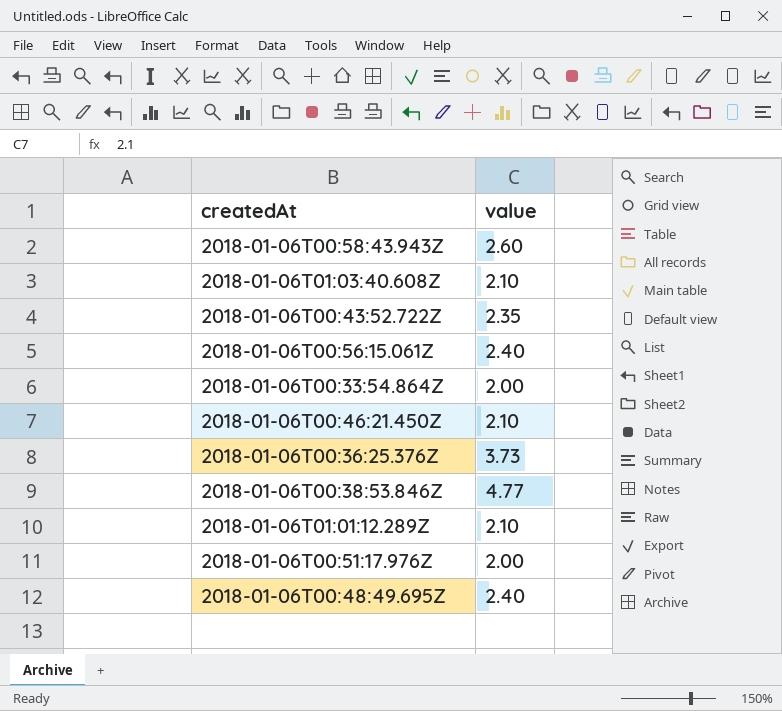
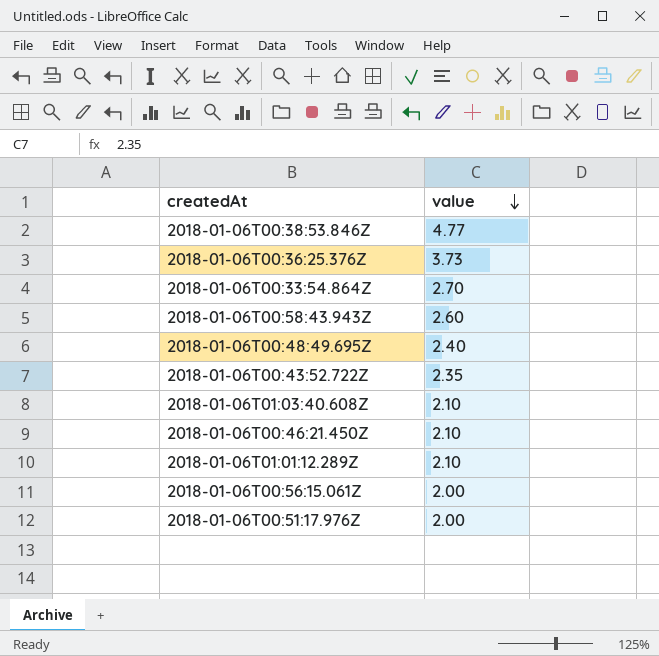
row order: none -> value descending
2018-01-06T00:33:54.864Z | value: 2.00 -> 2.70
2018-01-06T00:56:15.061Z | value: 2.40 -> 2.00

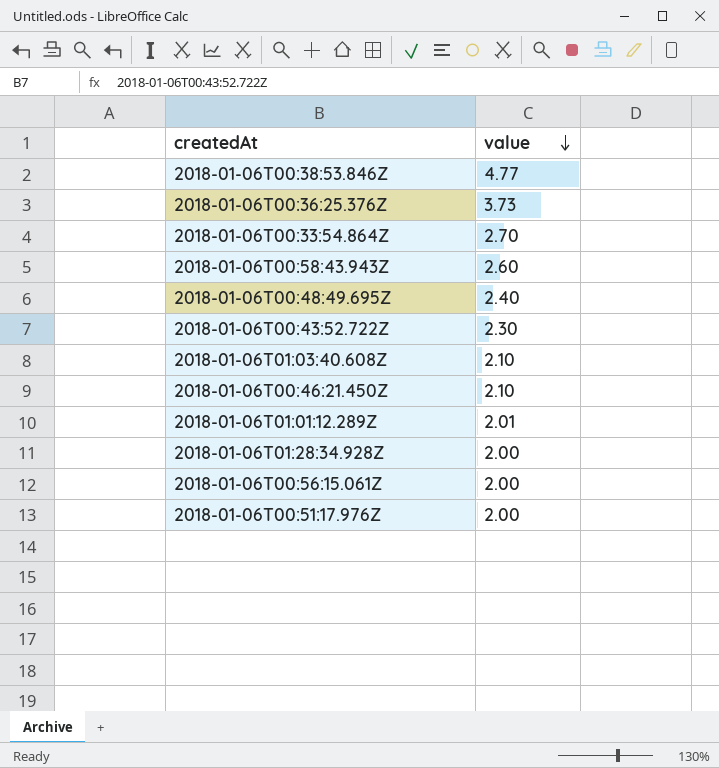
2018-01-06T00:43:52.722Z | value: 2.35 -> 2.30
2018-01-06T01:01:12.289Z | value: 2.10 -> 2.01
row 2018-01-06T01:28:34.928Z: none -> 2.00

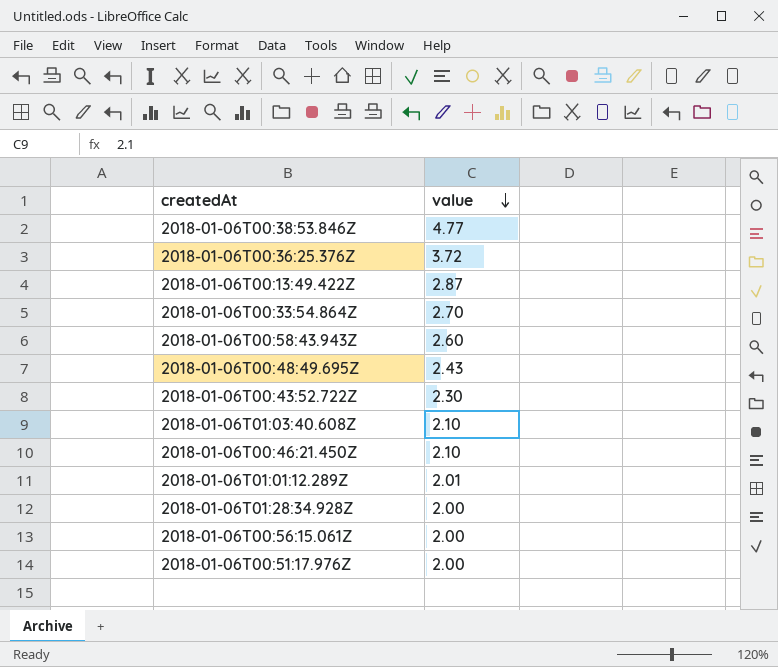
2018-01-06T00:36:25.376Z | value: 3.73 -> 3.72
row 2018-01-06T00:13:49.422Z: none -> 2.87
2018-01-06T00:48:49.695Z | value: 2.40 -> 2.43

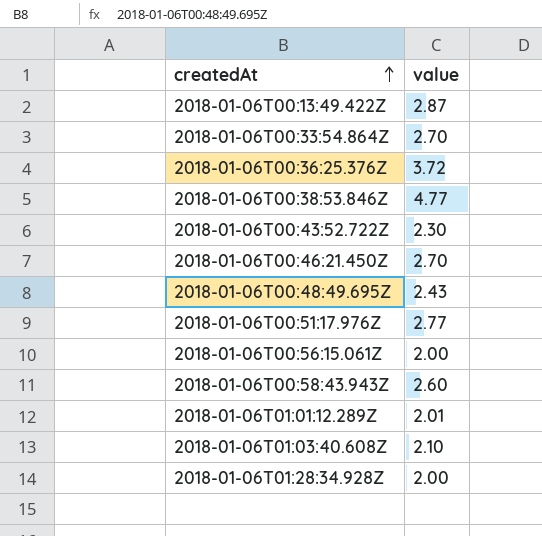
row order: value descending -> createdAt ascending
2018-01-06T00:46:21.450Z | value: 2.10 -> 2.70
2018-01-06T00:51:17.976Z | value: 2.00 -> 2.77

